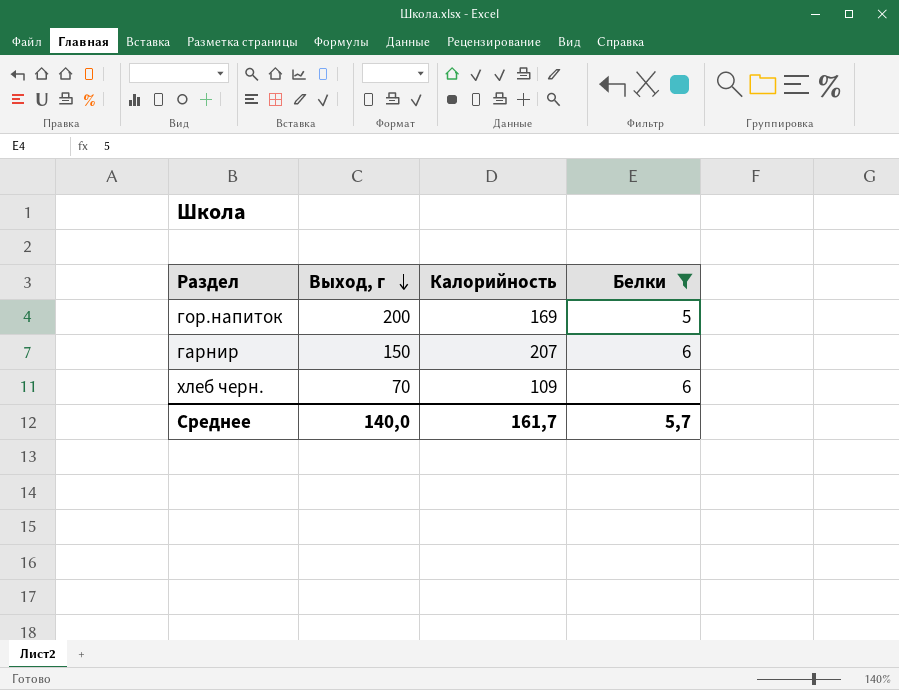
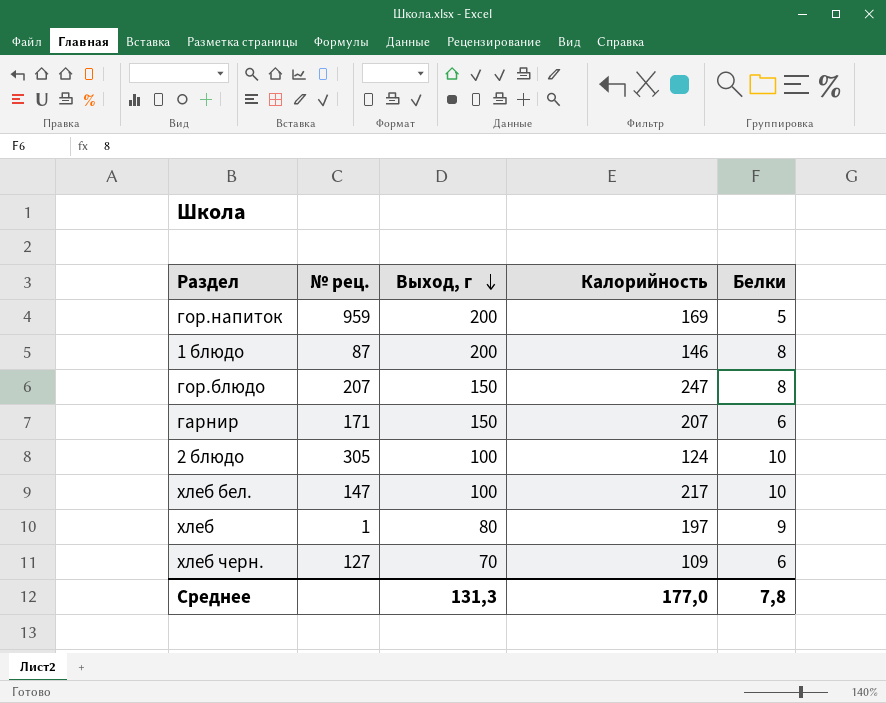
filter: Белки <= 6 -> none
column № рец. | position: none -> 2
Среднее | Выход, г: 140,0 -> 131,3
Среднее | Калорийность: 161,7 -> 177,0
Среднее | Белки: 5,7 -> 7,8

